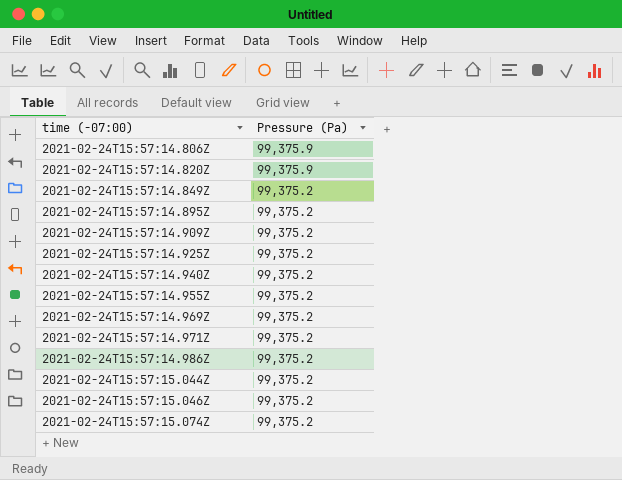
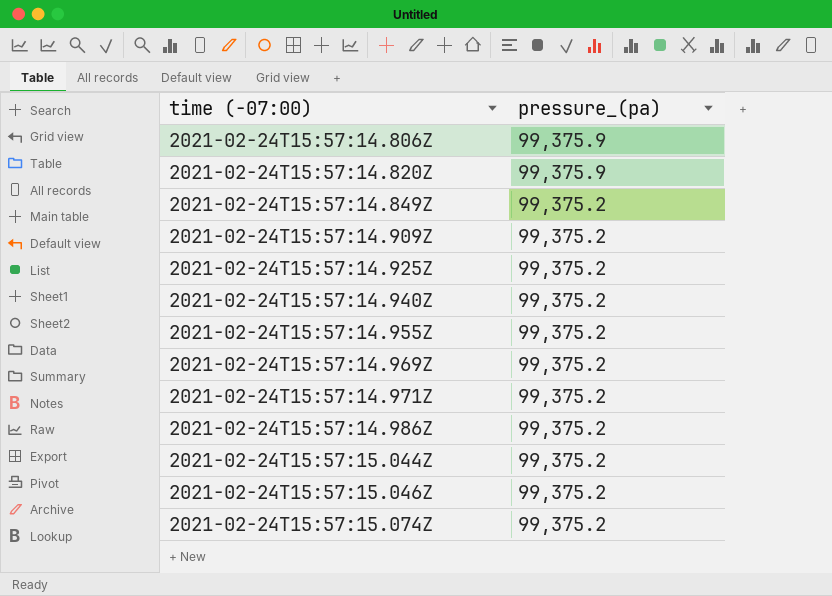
column name: Pressure (Pa) -> pressure_(pa)
row 2021-02-24T15:57:14.895Z: 99,375.2 -> none

